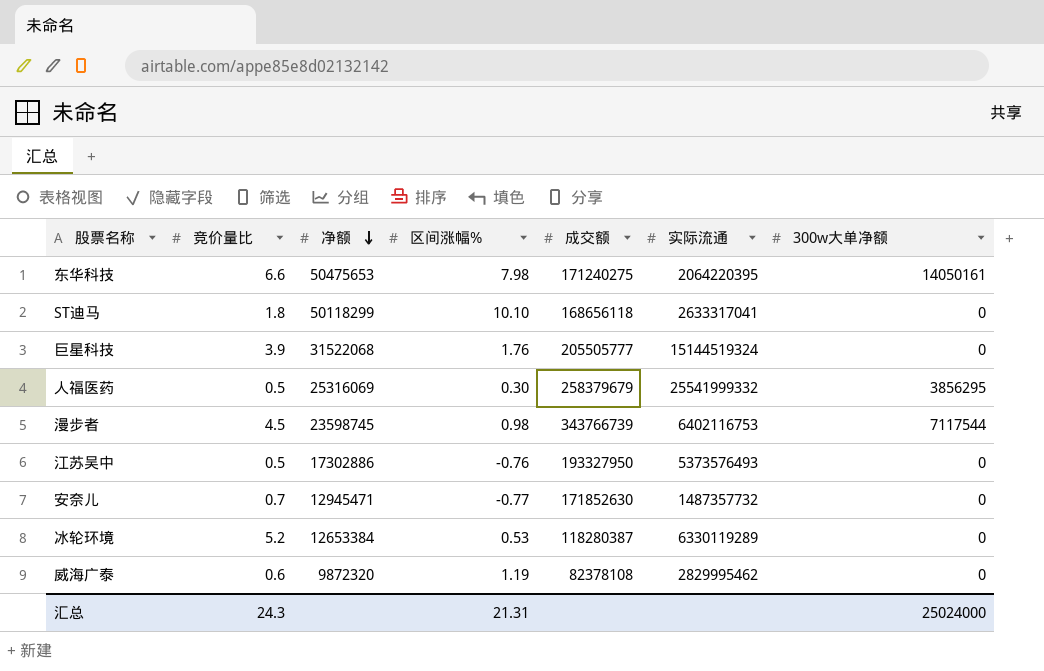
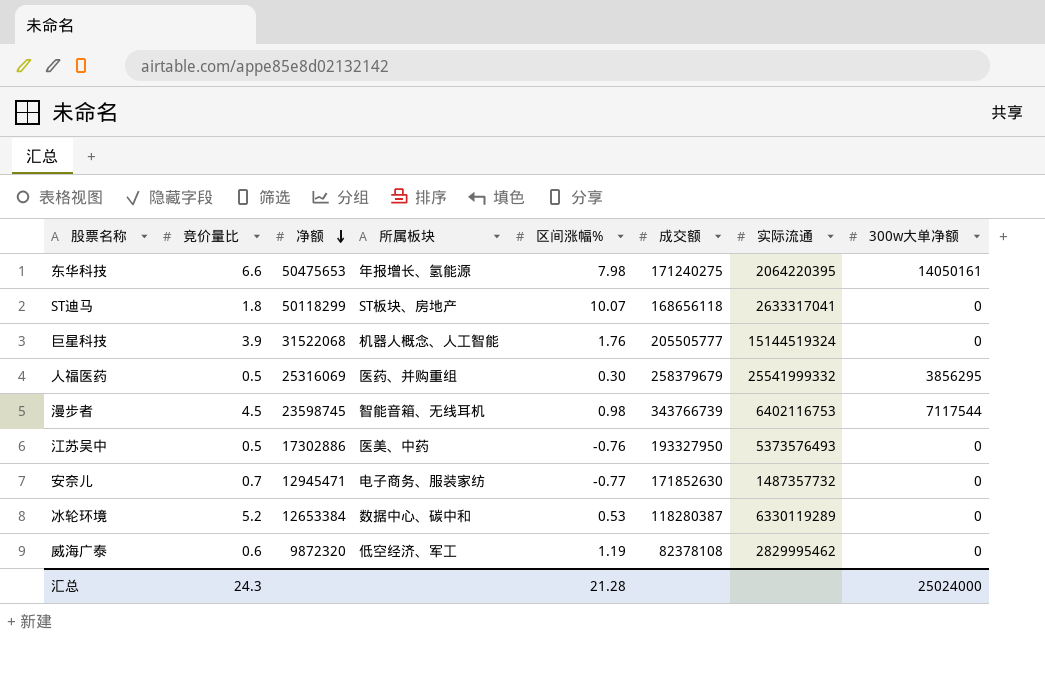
column 所属板块 | position: none -> 4
ST迪马 | 区间涨幅%: 10.10 -> 10.07
汇总 | 区间涨幅%: 21.31 -> 21.28

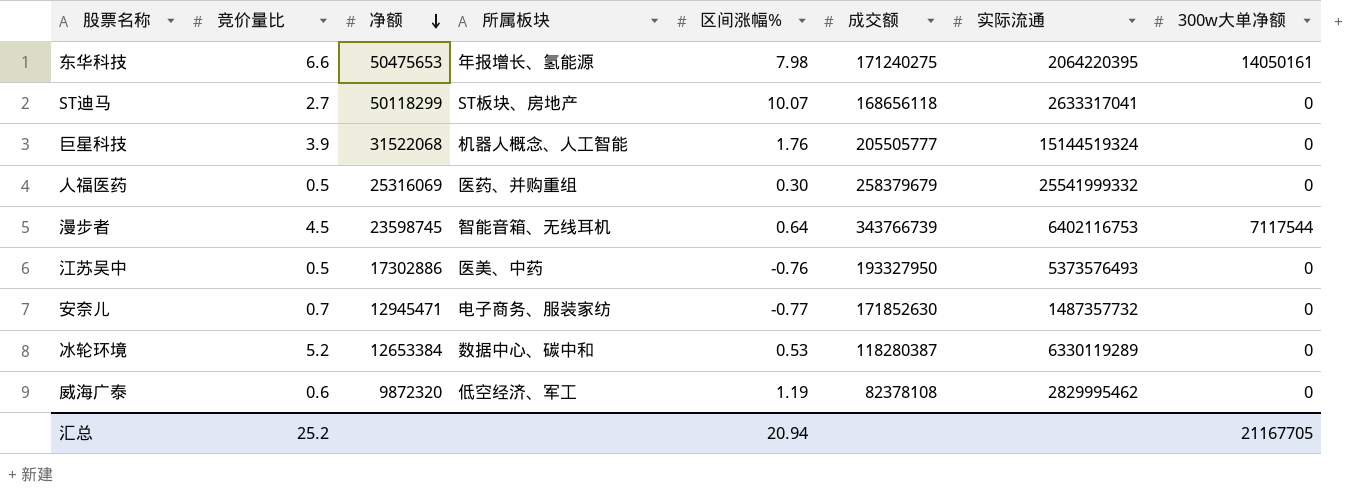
ST迪马 | 竞价量比: 1.8 -> 2.7
人福医药 | 300w大单净额: 3856295 -> 0
漫步者 | 区间涨幅%: 0.98 -> 0.64
汇总 | 竞价量比: 24.3 -> 25.2
汇总 | 区间涨幅%: 21.28 -> 20.94
汇总 | 300w大单净额: 25024000 -> 21167705

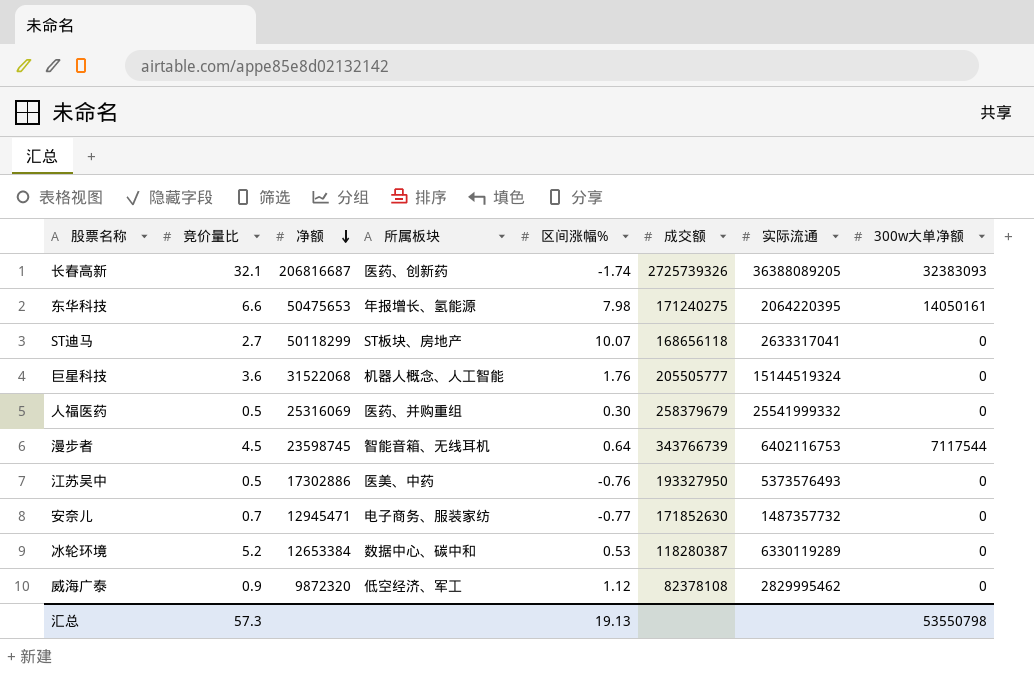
row 长春高新: none -> 32.1 | 206816687 | 医药、创新药 | -1.74 | 2725739326 | 36388089205 | 32383093
巨星科技 | 竞价量比: 3.9 -> 3.6
威海广泰 | 竞价量比: 0.6 -> 0.9
威海广泰 | 区间涨幅%: 1.19 -> 1.12
汇总 | 竞价量比: 25.2 -> 57.3
汇总 | 区间涨幅%: 20.94 -> 19.13
汇总 | 300w大单净额: 21167705 -> 53550798

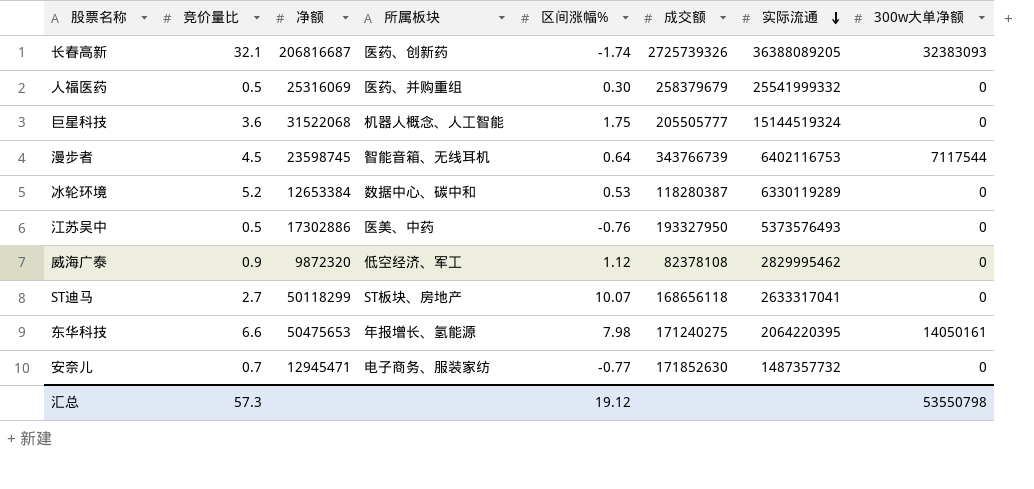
row order: 净额 descending -> 实际流通 descending
巨星科技 | 区间涨幅%: 1.76 -> 1.75
汇总 | 区间涨幅%: 19.13 -> 19.12

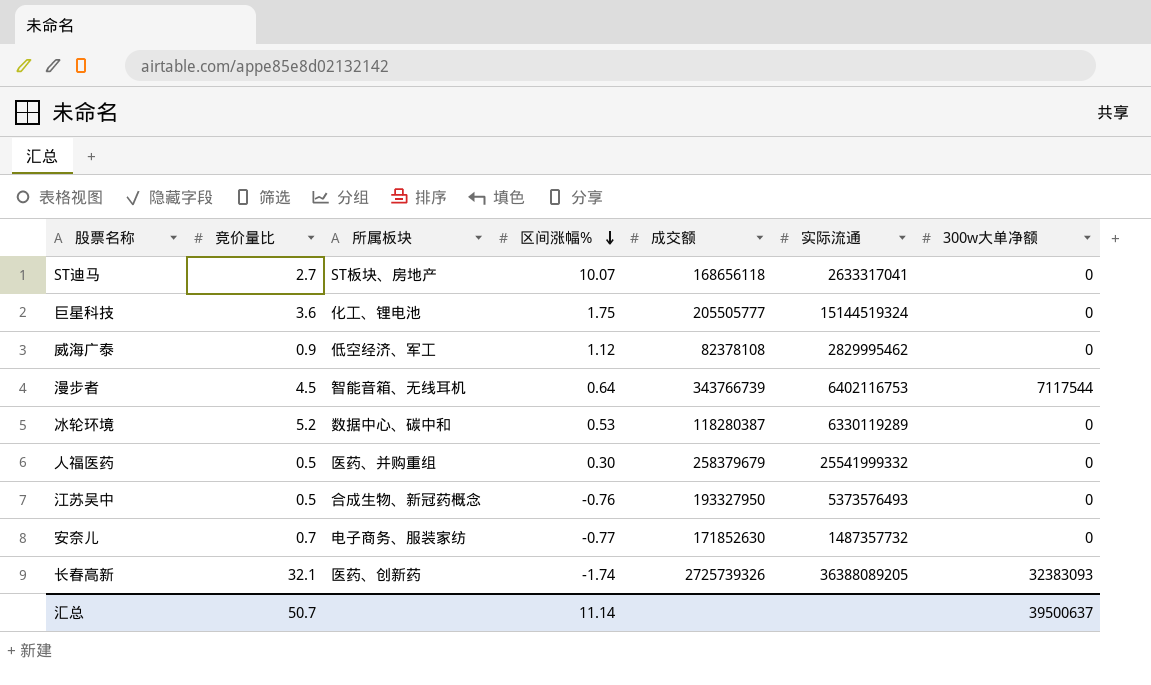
row order: 实际流通 descending -> 区间涨幅% descending
column 净额 | position: 3 -> none
row 东华科技: 6.6 | 50475653 | 年报增长、氢能源 | 7.98 | 171240275 | 2064220395 | 14050161 -> none
巨星科技 | 所属板块: 机器人概念、人工智能 -> 化工、锂电池
江苏吴中 | 所属板块: 医美、中药 -> 合成生物、新冠药概念
汇总 | 竞价量比: 57.3 -> 50.7
汇总 | 区间涨幅%: 19.12 -> 11.14
汇总 | 300w大单净额: 53550798 -> 39500637

